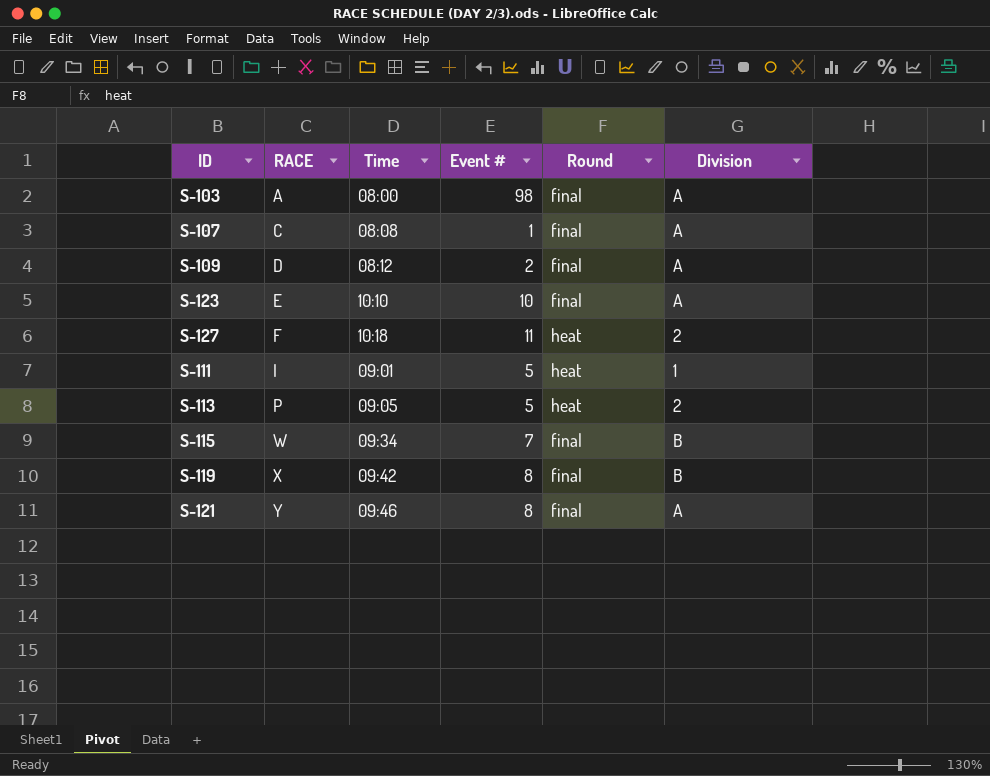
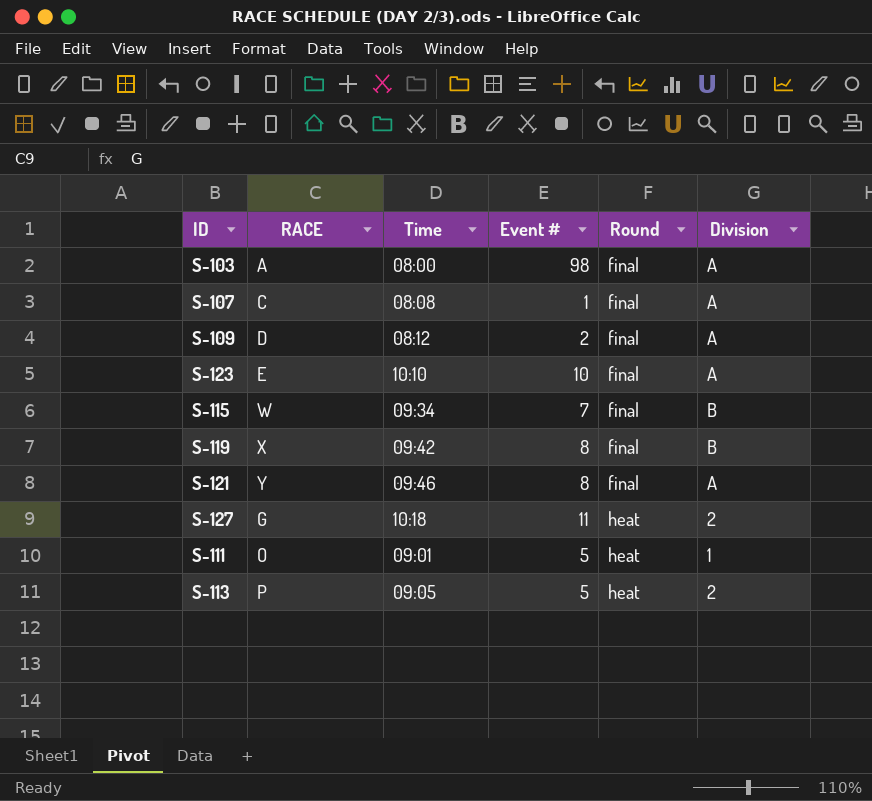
row order: RACE ascending -> Round ascending
S-127 | RACE: F -> G
S-111 | RACE: I -> O

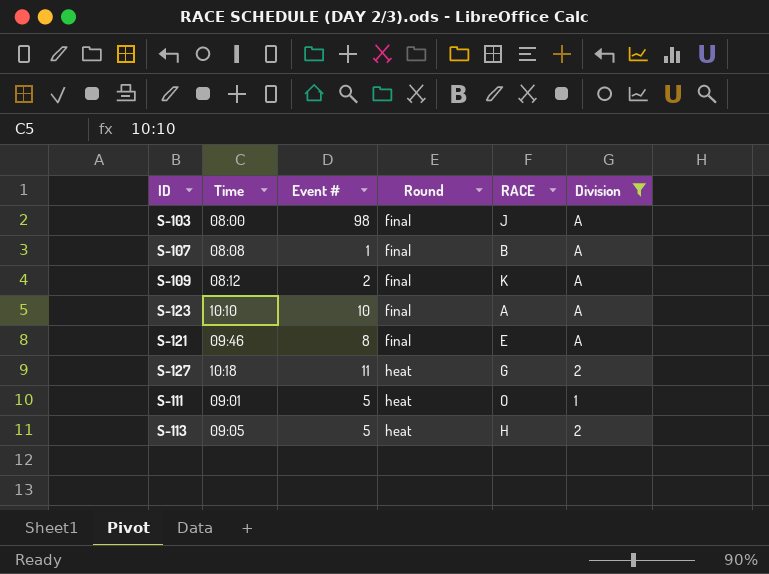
filter: none -> Division != B
column RACE | position: 2 -> 5
S-103 | RACE: A -> J
S-107 | RACE: C -> B
S-109 | RACE: D -> K
S-123 | RACE: E -> A
S-121 | RACE: Y -> E
S-113 | RACE: P -> H

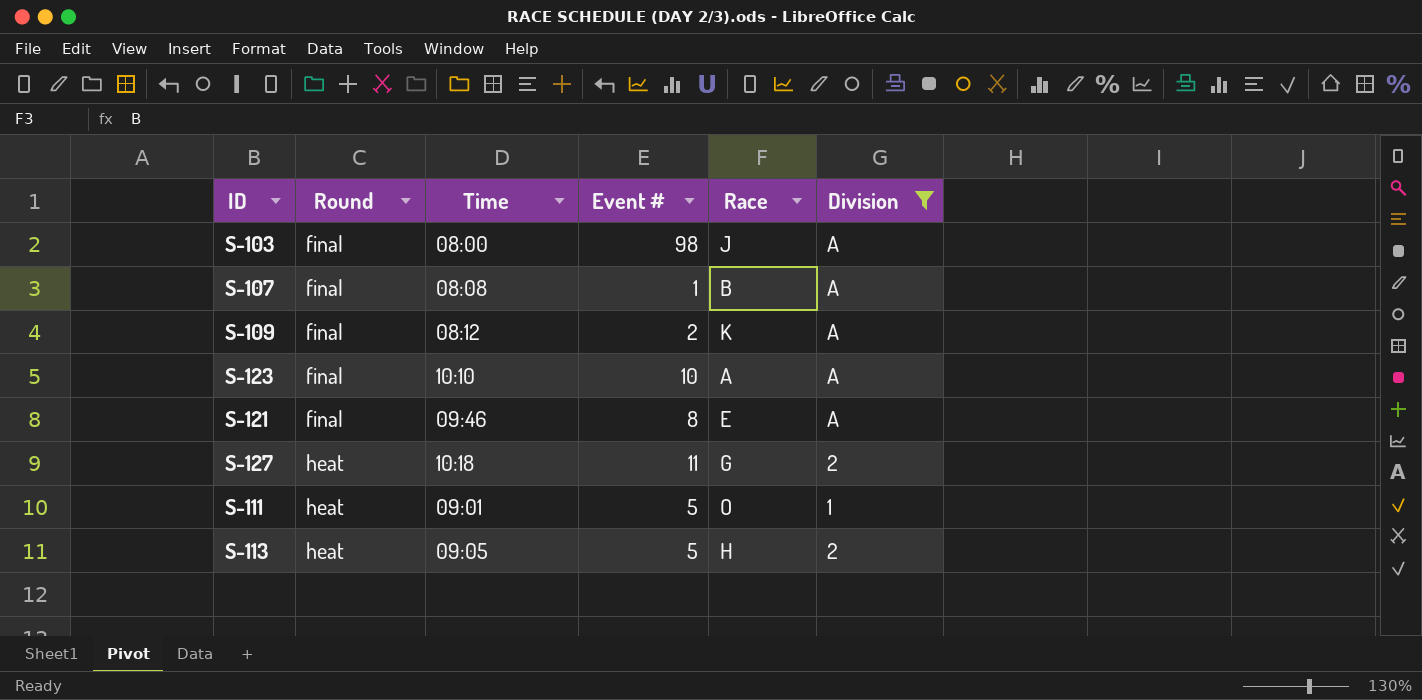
column Round | position: 4 -> 2
column name: RACE -> Race

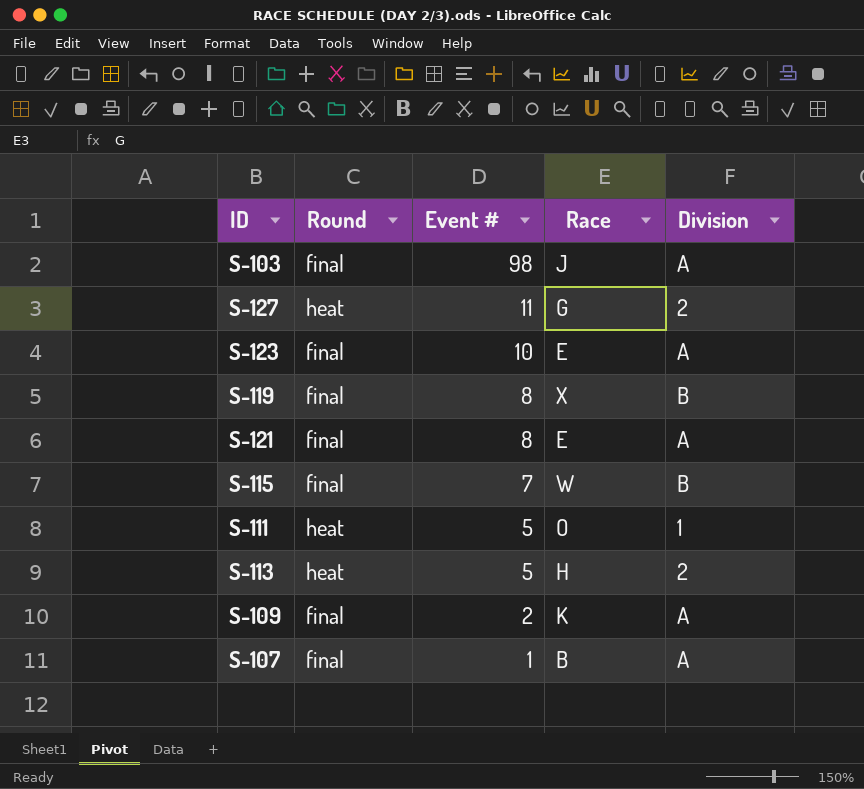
filter: Division != B -> none
row order: Round ascending -> Event # descending
column Time | position: 3 -> none
S-123 | Race: A -> E

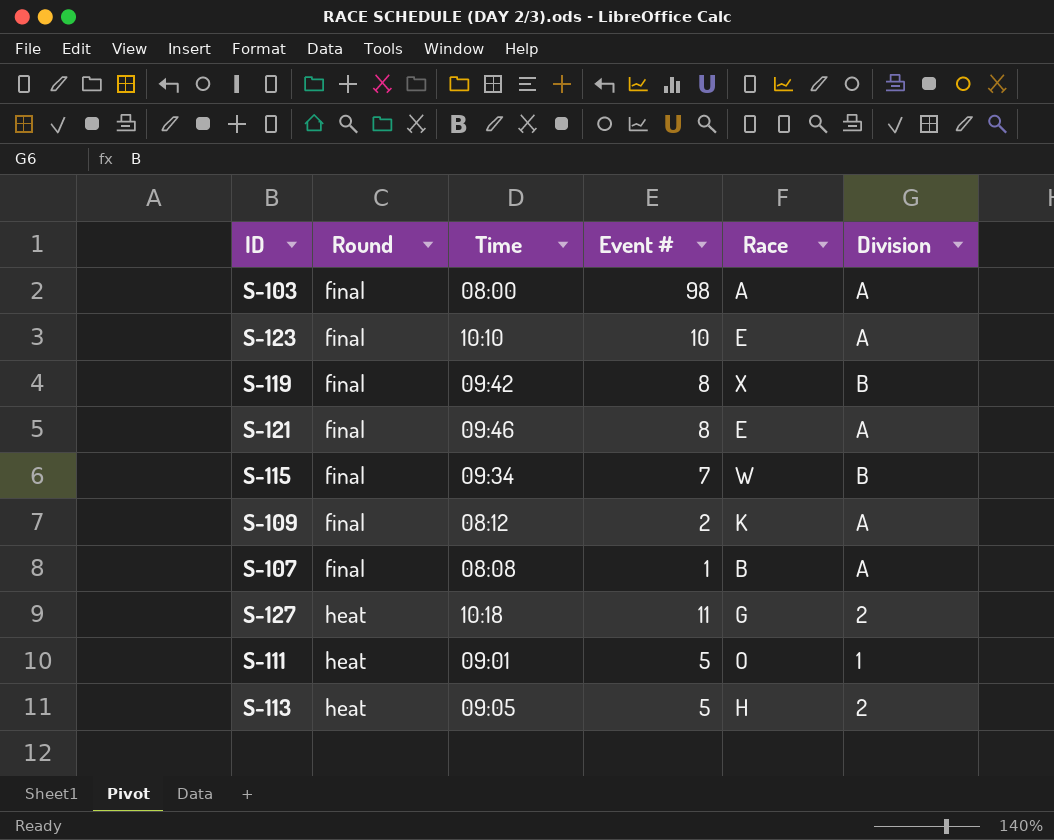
row order: Event # descending -> Round ascending
column Time | position: none -> 3
S-103 | Race: J -> A

